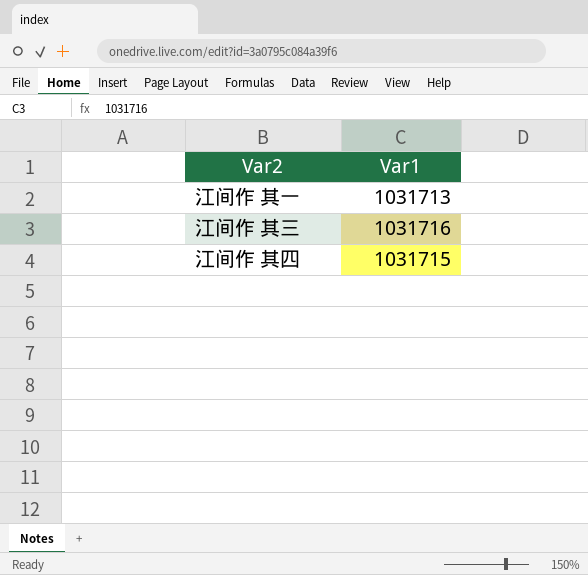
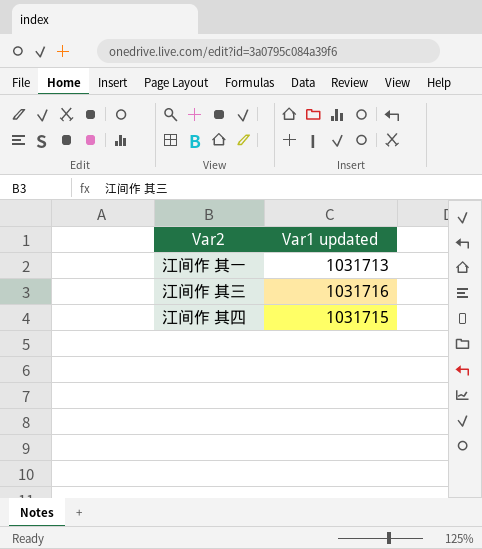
column name: Var1 -> Var1 updated

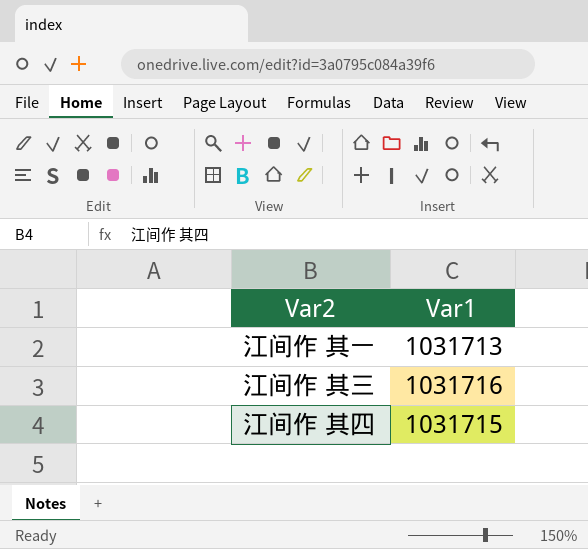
column name: Var1 updated -> Var1

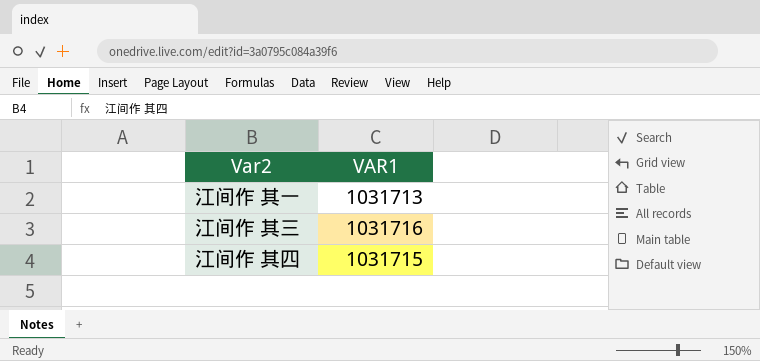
column name: Var1 -> VAR1

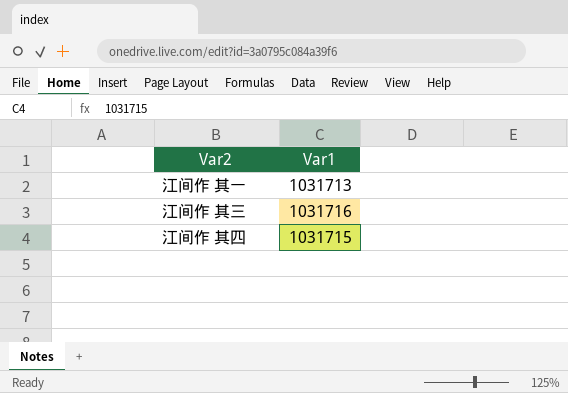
column name: VAR1 -> Var1

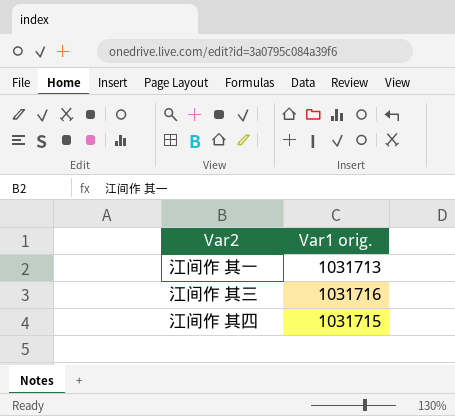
column name: Var1 -> Var1 orig.

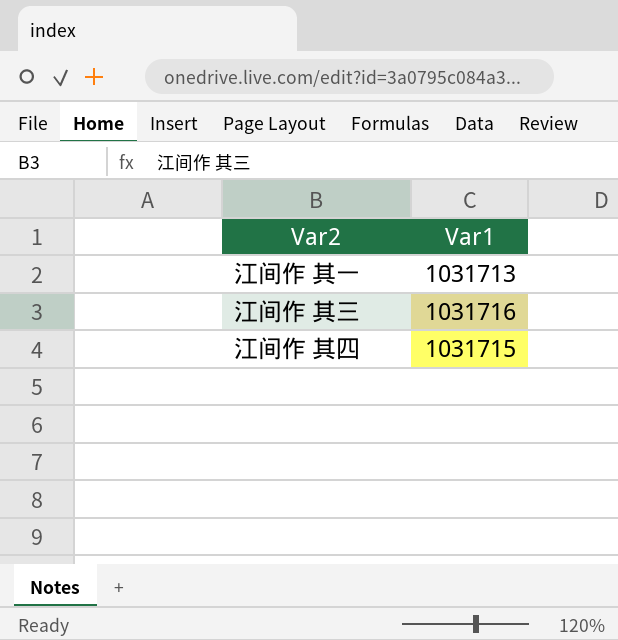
column name: Var1 orig. -> Var1

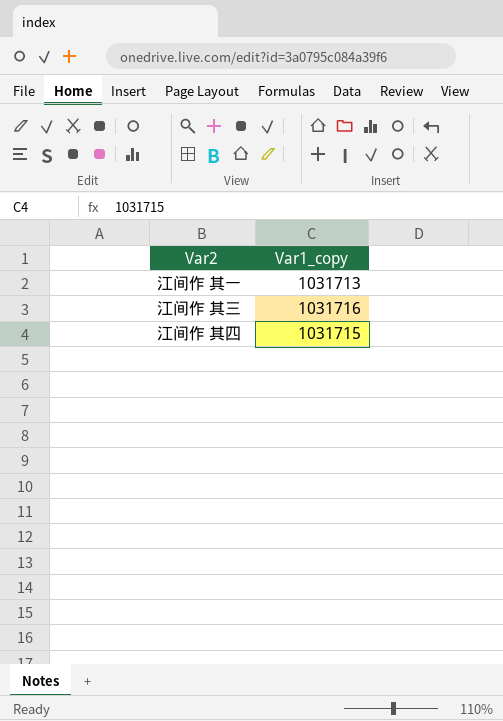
column name: Var1 -> Var1_copy

